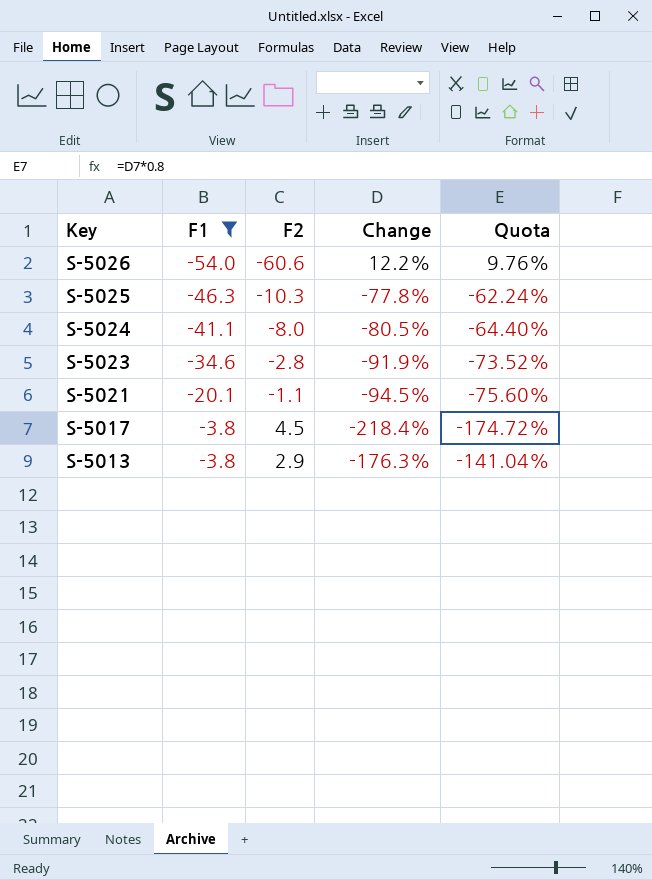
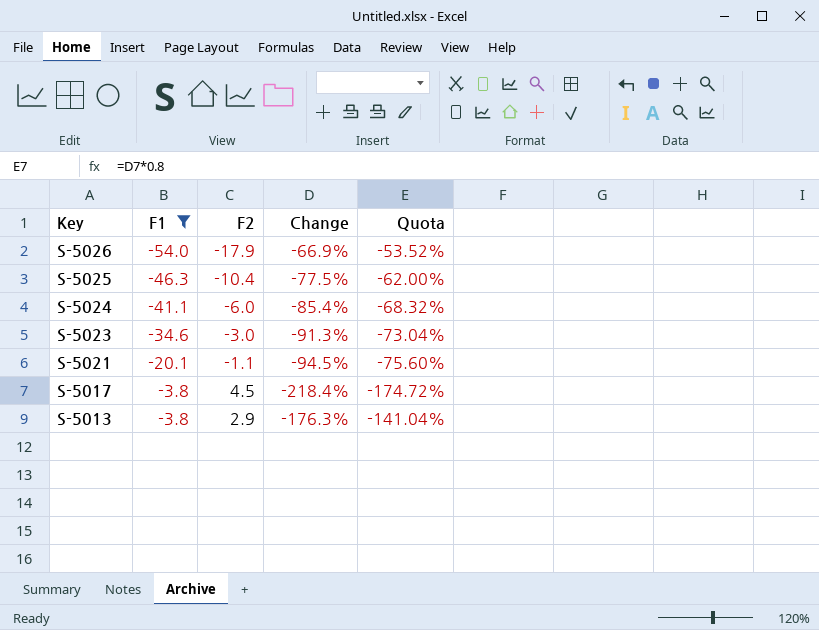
S-5026 | F2: -60.6 -> -17.9
S-5026 | Change: 12.2% -> -66.9%
S-5026 | Quota: 9.76% -> -53.52%
S-5025 | F2: -10.3 -> -10.4
S-5025 | Change: -77.8% -> -77.5%
S-5025 | Quota: -62.24% -> -62.00%
S-5024 | F2: -8.0 -> -6.0
S-5024 | Change: -80.5% -> -85.4%
S-5024 | Quota: -64.40% -> -68.32%
S-5023 | F2: -2.8 -> -3.0
S-5023 | Change: -91.9% -> -91.3%
S-5023 | Quota: -73.52% -> -73.04%

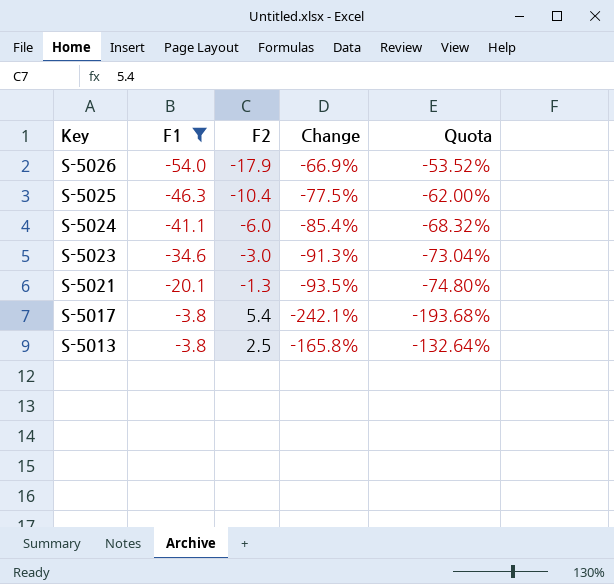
S-5021 | F2: -1.1 -> -1.3
S-5021 | Change: -94.5% -> -93.5%
S-5021 | Quota: -75.60% -> -74.80%
S-5017 | F2: 4.5 -> 5.4
S-5017 | Change: -218.4% -> -242.1%
S-5017 | Quota: -174.72% -> -193.68%
S-5013 | F2: 2.9 -> 2.5
S-5013 | Change: -176.3% -> -165.8%
S-5013 | Quota: -141.04% -> -132.64%

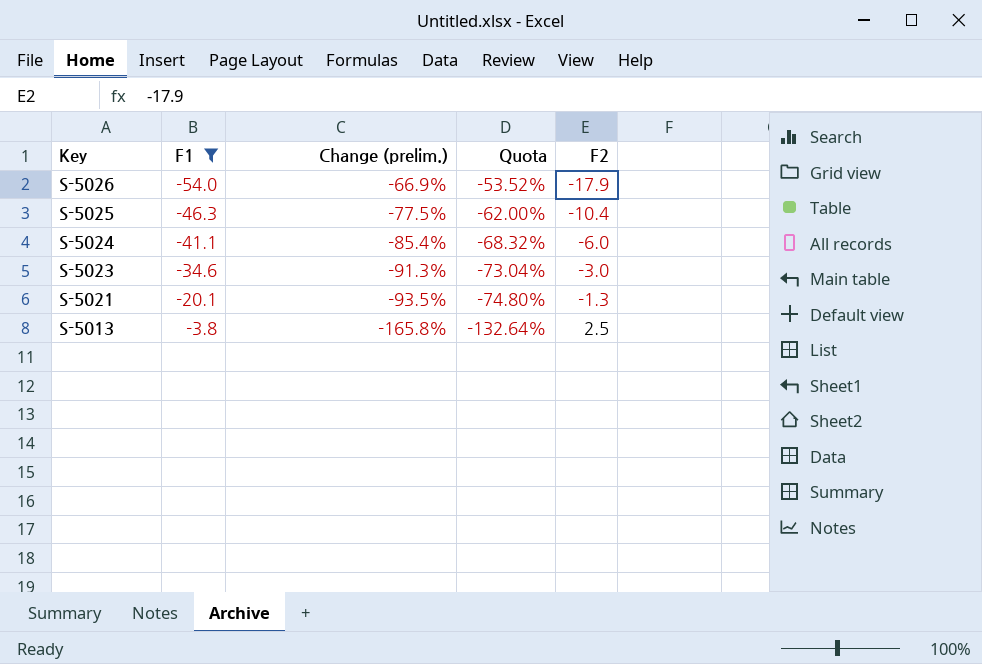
column name: Change -> Change (prelim.)
column F2 | position: 3 -> 5
row S-5017: -3.8 | 5.4 | -242.1% | -193.68% -> none

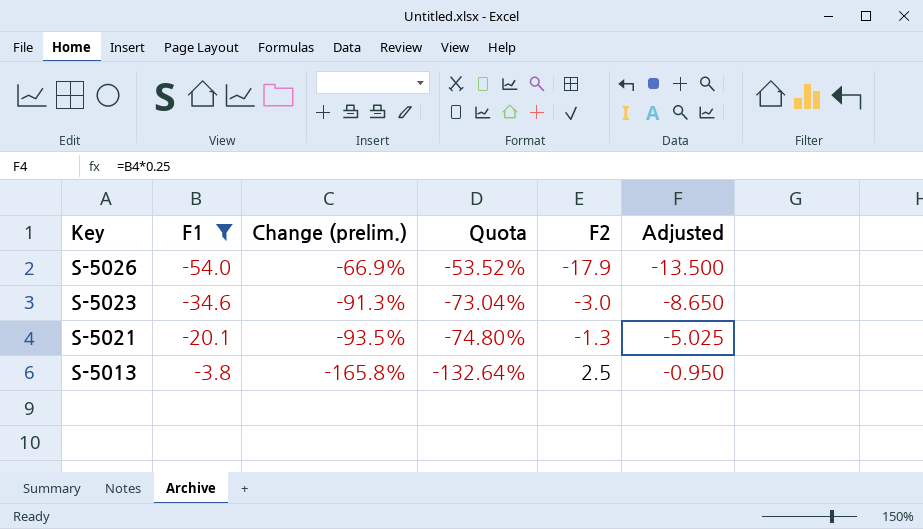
column Adjusted | formula: none -> [F1] * 0.25
row S-5025: -46.3 | -77.5% | -62.00% | -10.4 -> none
row S-5024: -41.1 | -85.4% | -68.32% | -6.0 -> none

